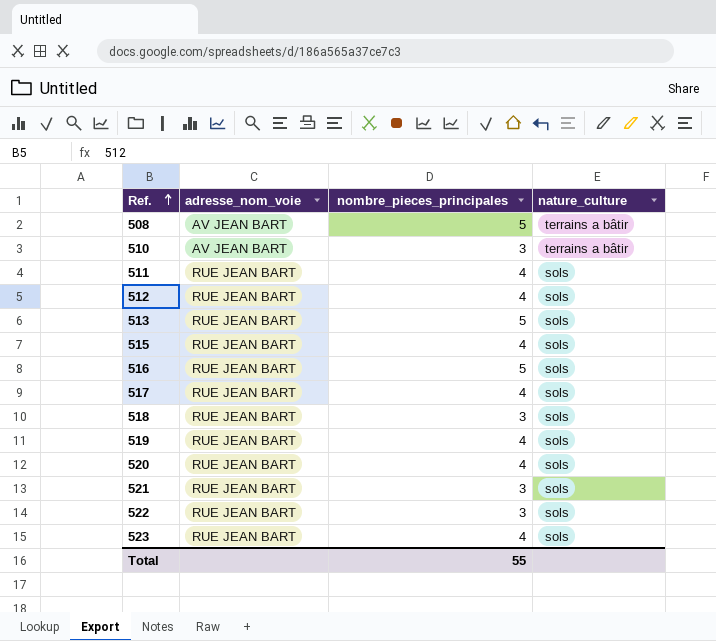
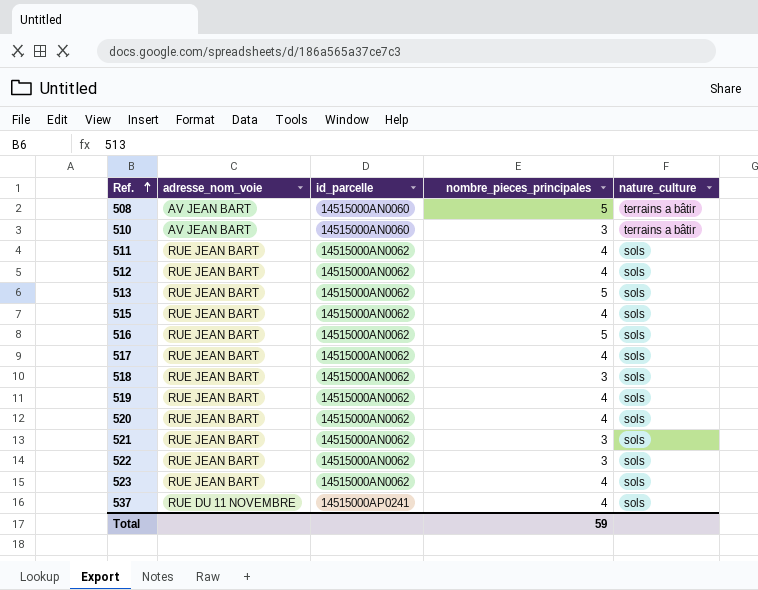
column id_parcelle | position: none -> 3
row 537: none -> RUE DU 11 NOVEMBRE | 14515000AP0241 | 4 | sols
Total | nombre_pieces_principales: 55 -> 59

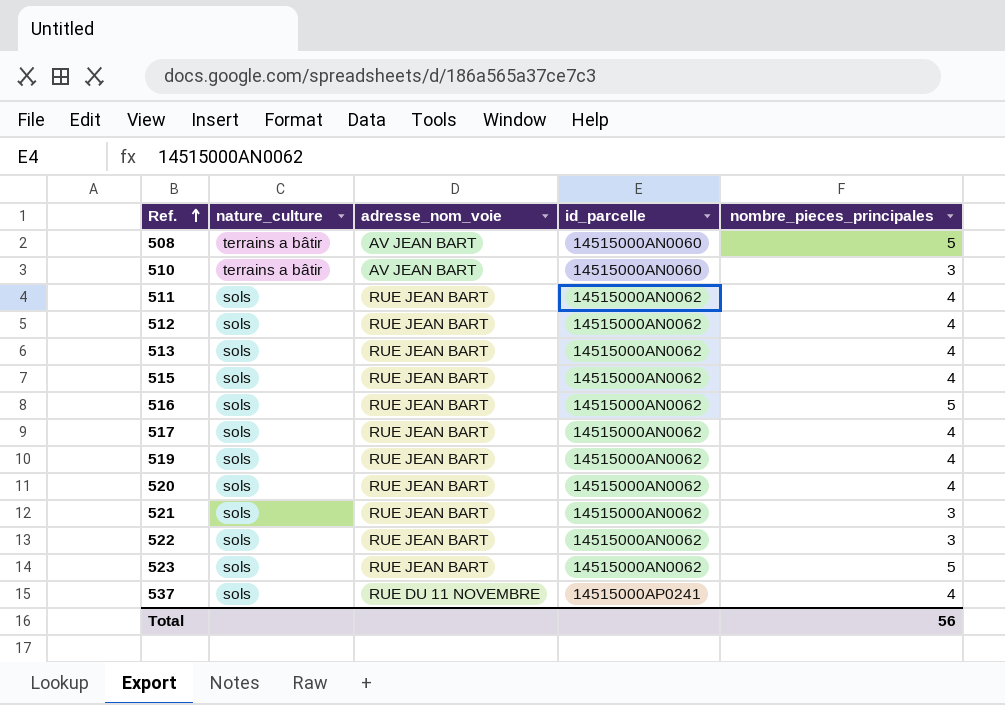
column nature_culture | position: 5 -> 2
row 518: RUE JEAN BART | 14515000AN0062 | 3 | sols -> none
513 | nombre_pieces_principales: 5 -> 4
523 | nombre_pieces_principales: 4 -> 5
Total | nombre_pieces_principales: 59 -> 56

